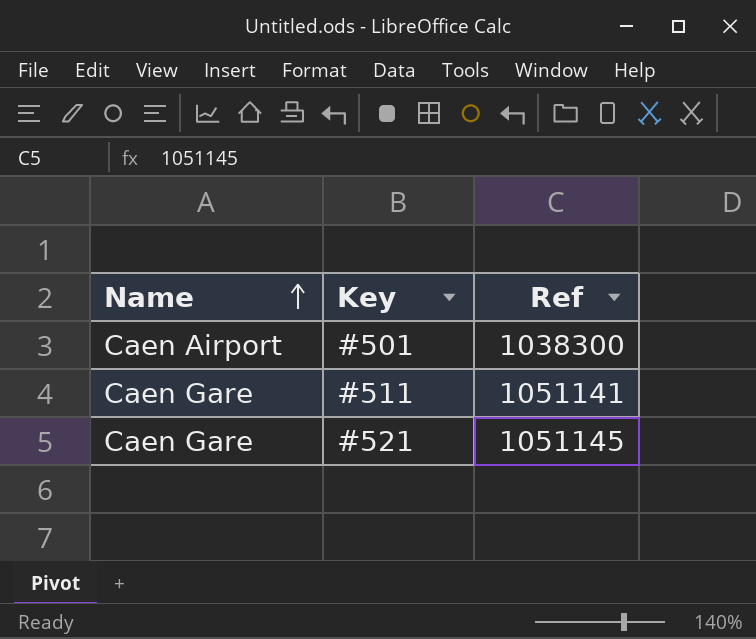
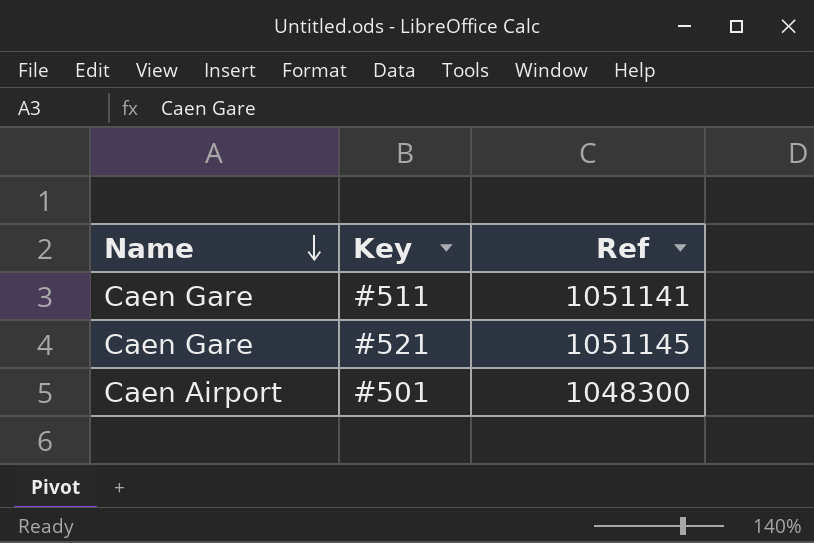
row order: Name ascending -> Name descending
#501 | Ref: 1038300 -> 1048300

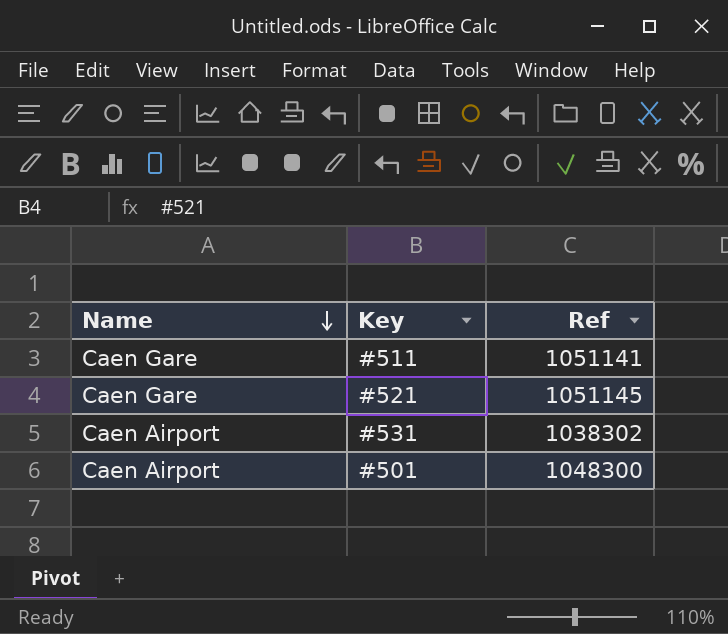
row #531: none -> Caen Airport | 1038302

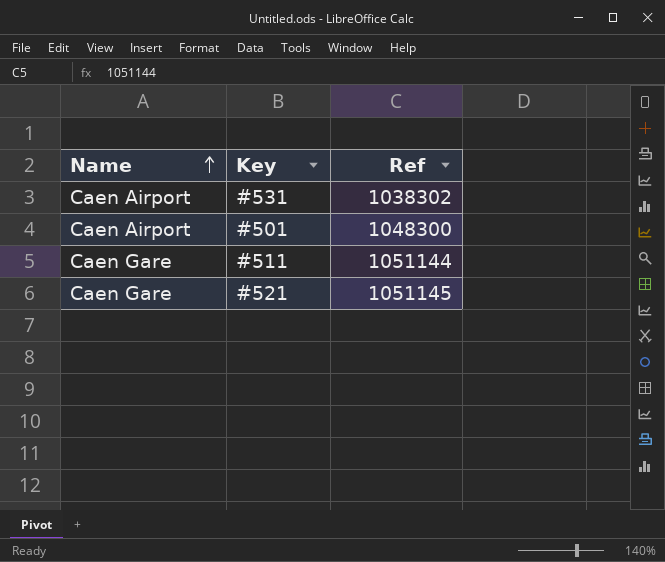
row order: Name descending -> Name ascending
#511 | Ref: 1051141 -> 1051144

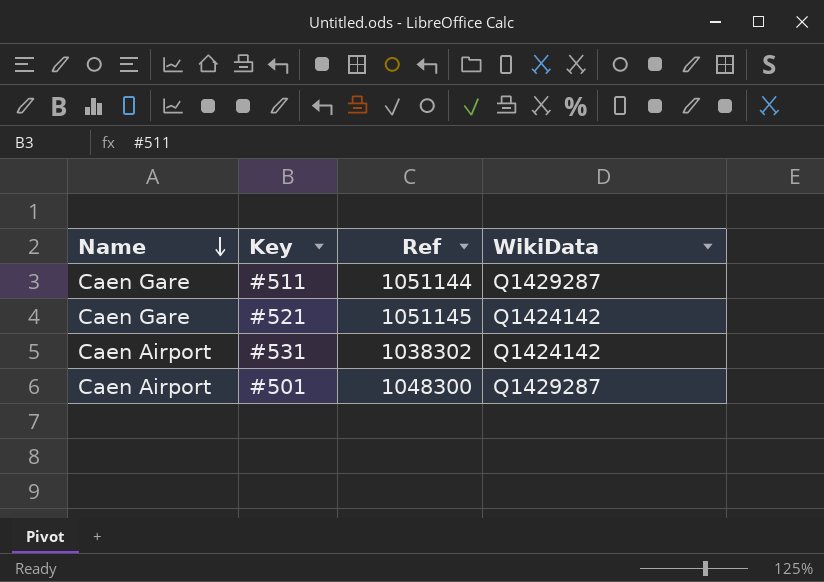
row order: Name ascending -> Name descending
column WikiData | position: none -> 4

